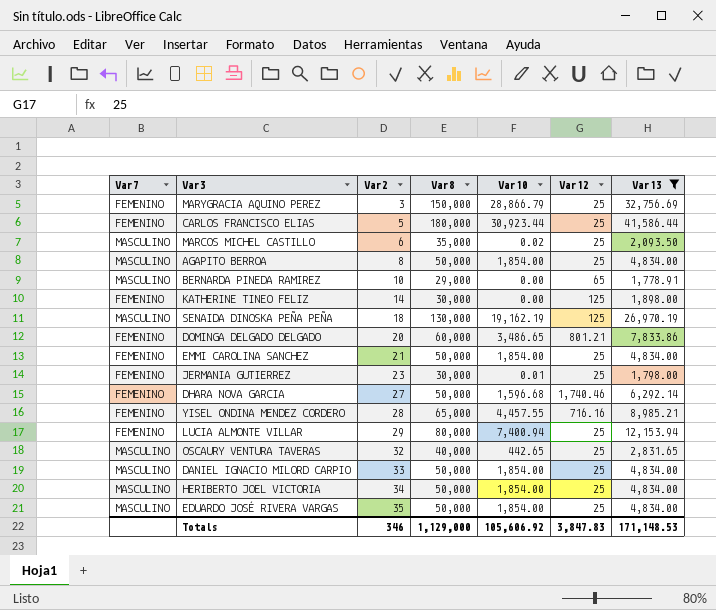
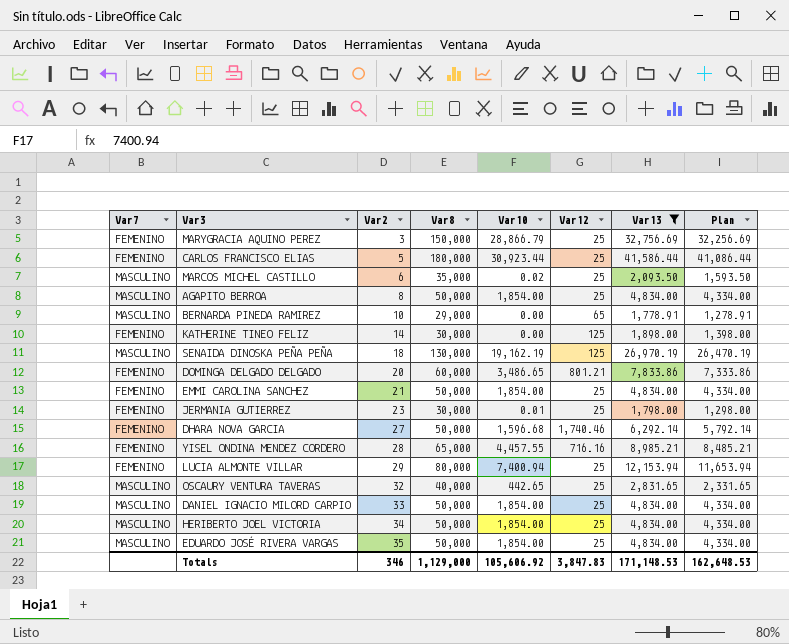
column Plan | formula: none -> [Var13] - 500

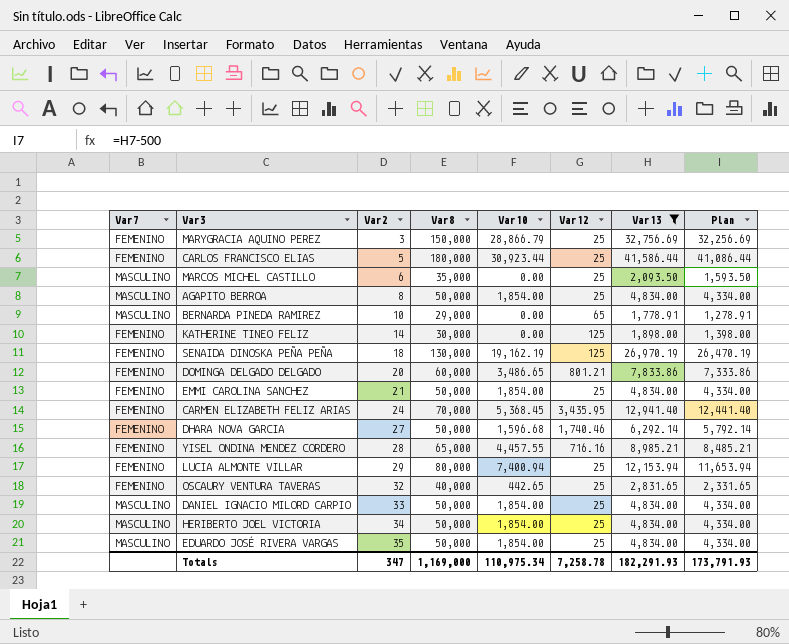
row JERMANIA GUTIERREZ: FEMENINO | 23 | 30,000 | 0.01 | 25 | 1,798.00 | 1,298.00 -> none
MARCOS MICHEL CASTILLO | Var10: 0.02 -> 0.00
SENAIDA DINOSKA PEÑA PEÑA | Var7: MASCULINO -> FEMENINO
row CARMEN ELIZABETH FELIZ ARIAS: none -> FEMENINO | 24 | 70,000 | 5,368.45 | 3,435.95 | 12,941.40 | 12,441.40
OSCAURY VENTURA TAVERAS | Var7: MASCULINO -> FEMENINO
Totals | Var2: 346 -> 347
Totals | Var8: 1,129,000 -> 1,169,000
Totals | Var10: 105,606.92 -> 110,975.34
Totals | Var12: 3,847.83 -> 7,258.78
Totals | Var13: 171,148.53 -> 182,291.93
Totals | Plan: 162,648.53 -> 173,791.93

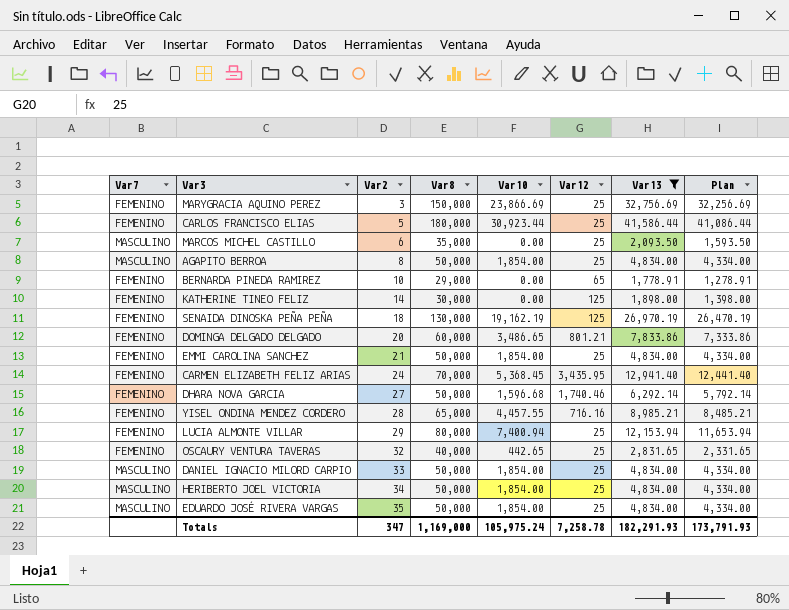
MARYGRACIA AQUINO PEREZ | Var10: 28,866.79 -> 23,866.69
BERNARDA PINEDA RAMIREZ | Var7: MASCULINO -> FEMENINO
Totals | Var10: 110,975.34 -> 105,975.24

